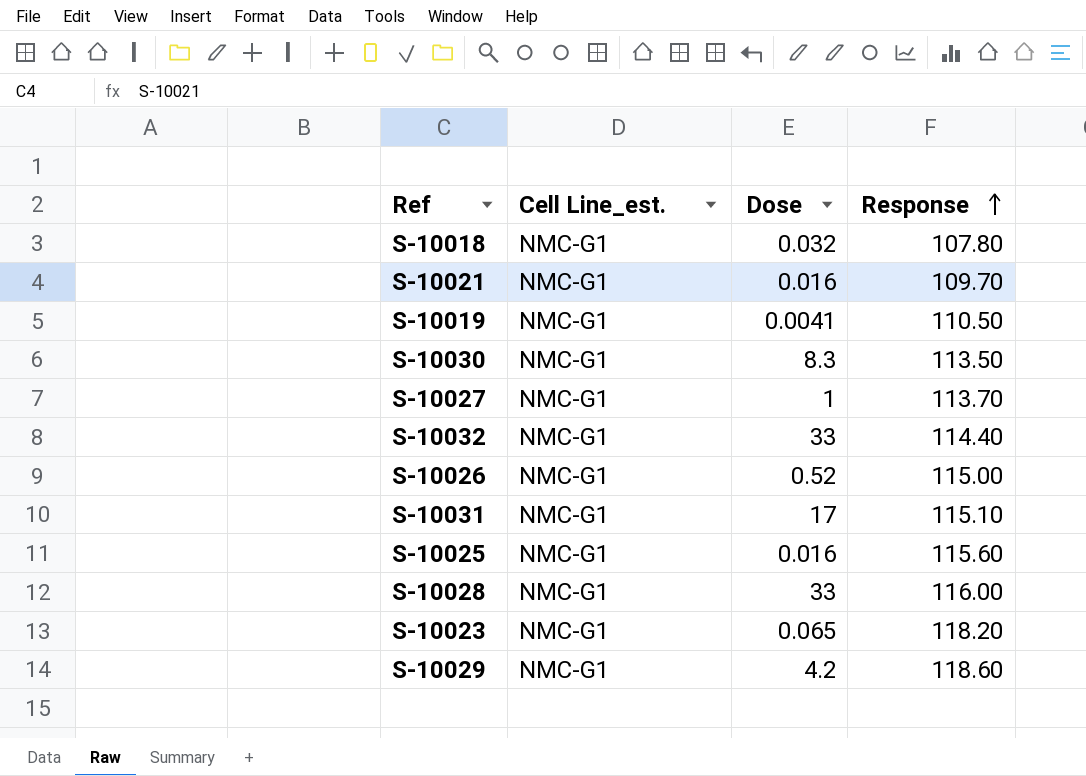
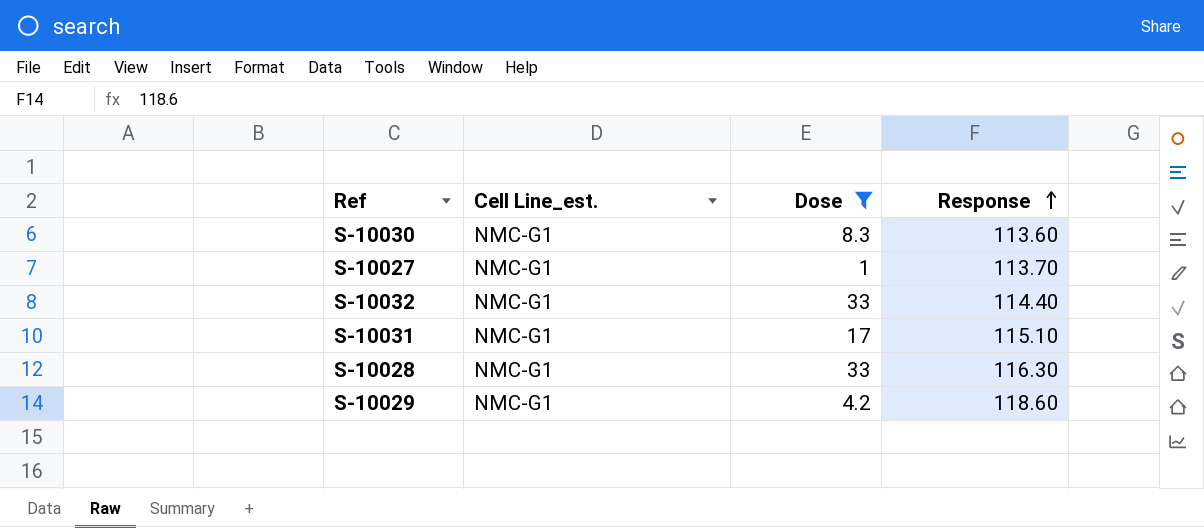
filter: none -> Dose >= 1
S-10030 | Response: 113.50 -> 113.60
S-10028 | Response: 116.00 -> 116.30

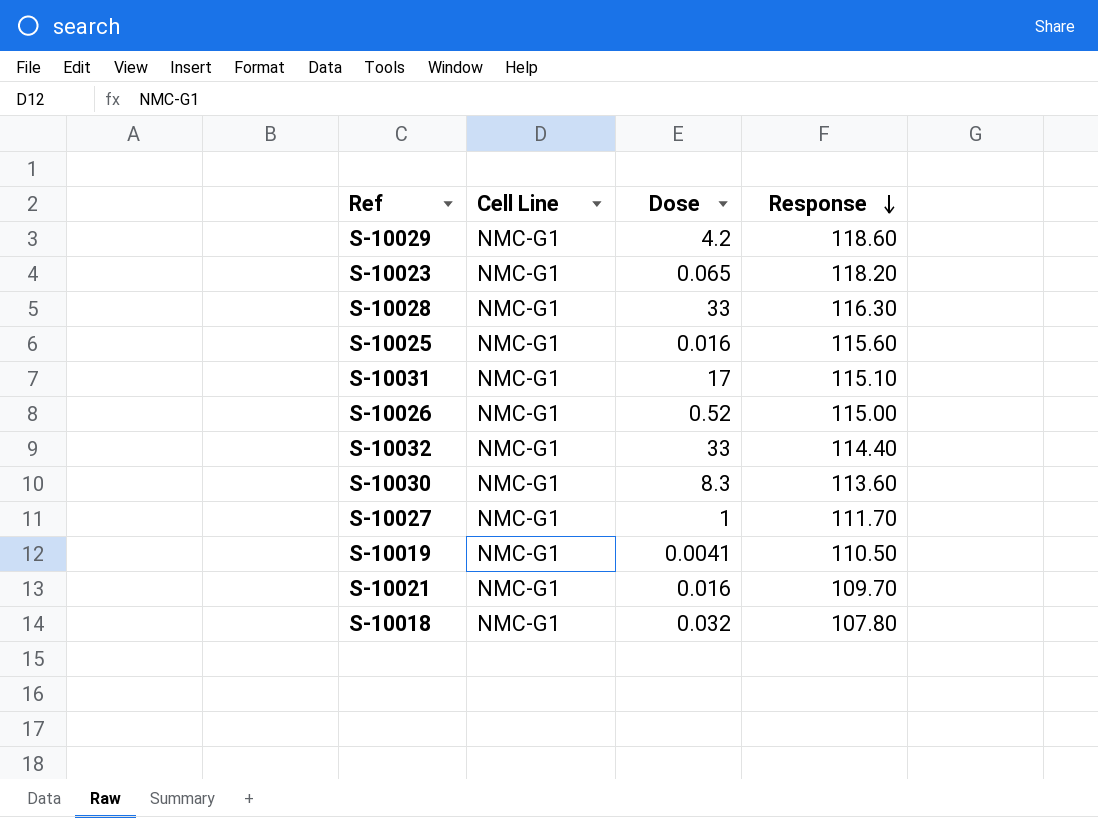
filter: Dose >= 1 -> none
row order: Response ascending -> Response descending
column name: Cell Line_est. -> Cell Line
S-10027 | Response: 113.70 -> 111.70

